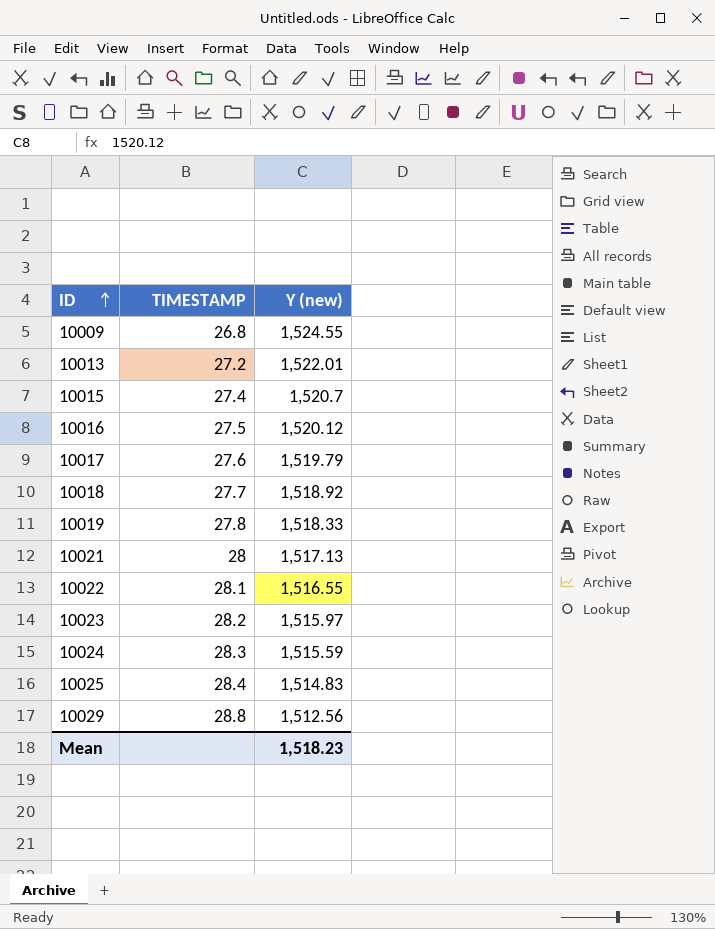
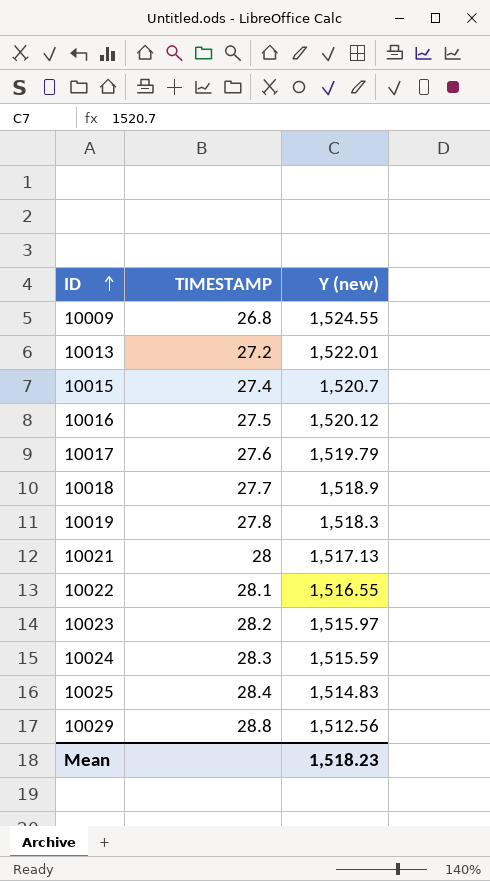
10018 | Y (new): 1,518.92 -> 1,518.9
10019 | Y (new): 1,518.33 -> 1,518.3

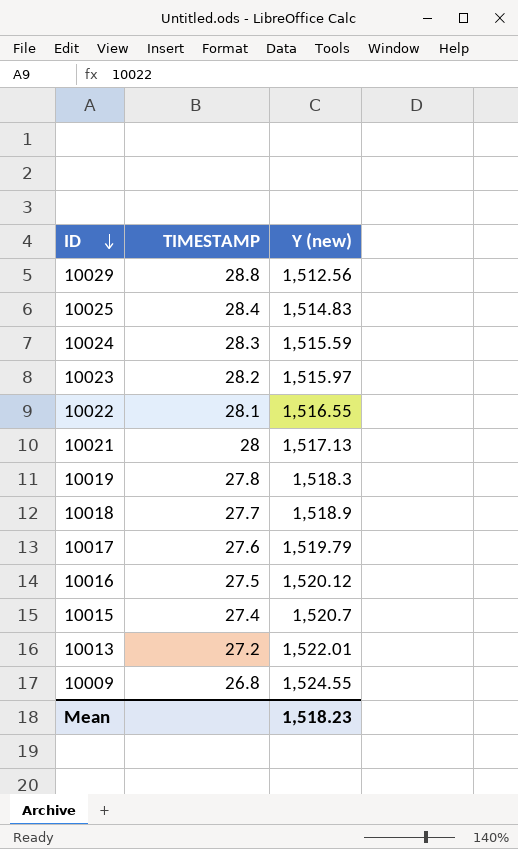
row order: ID ascending -> ID descending

